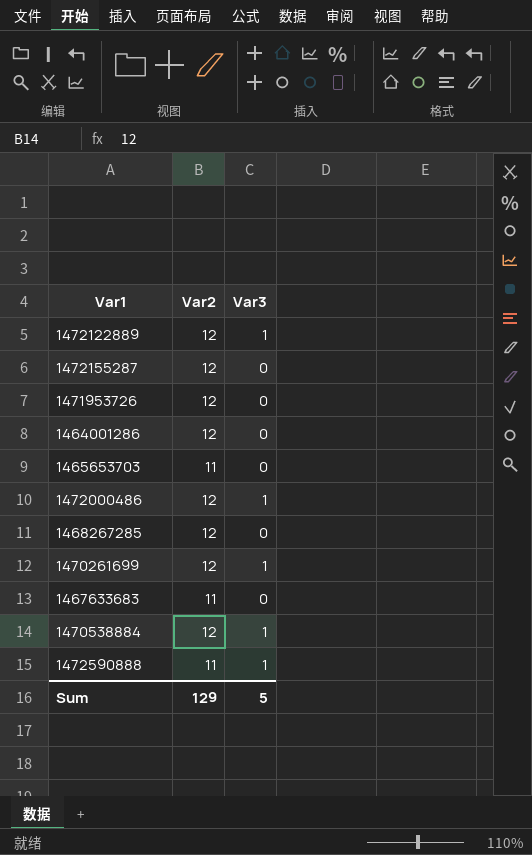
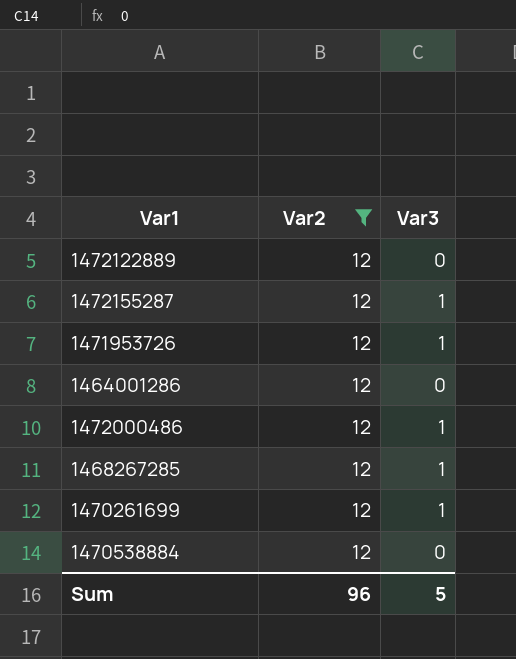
filter: none -> Var2 = 12
1472122889 | Var3: 1 -> 0
1472155287 | Var3: 0 -> 1
1471953726 | Var3: 0 -> 1
1468267285 | Var3: 0 -> 1
1470538884 | Var3: 1 -> 0
Sum | Var2: 129 -> 96

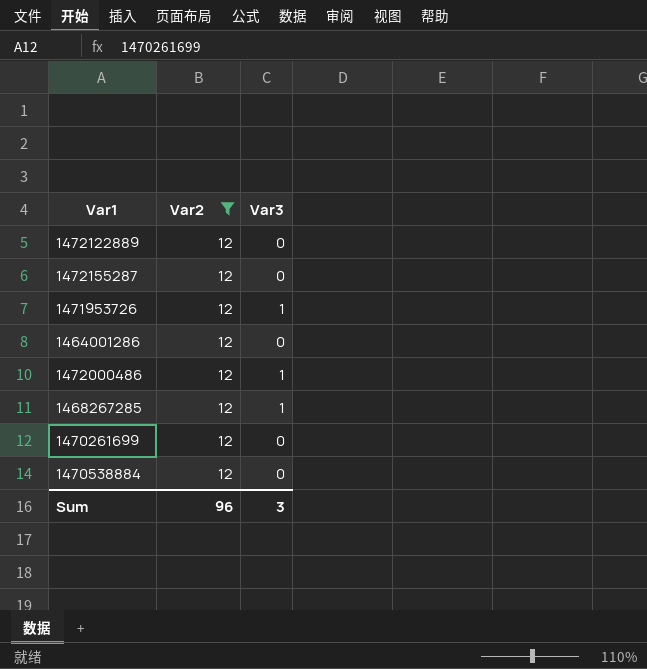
1472155287 | Var3: 1 -> 0
1470261699 | Var3: 1 -> 0
Sum | Var3: 5 -> 3

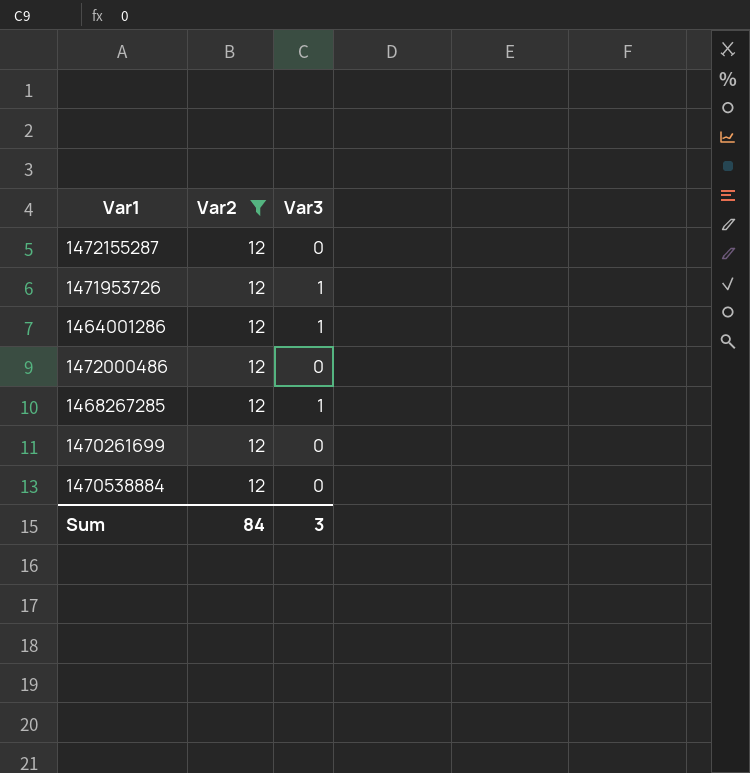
row 1472122889: 12 | 0 -> none
1464001286 | Var3: 0 -> 1
1472000486 | Var3: 1 -> 0
Sum | Var2: 96 -> 84

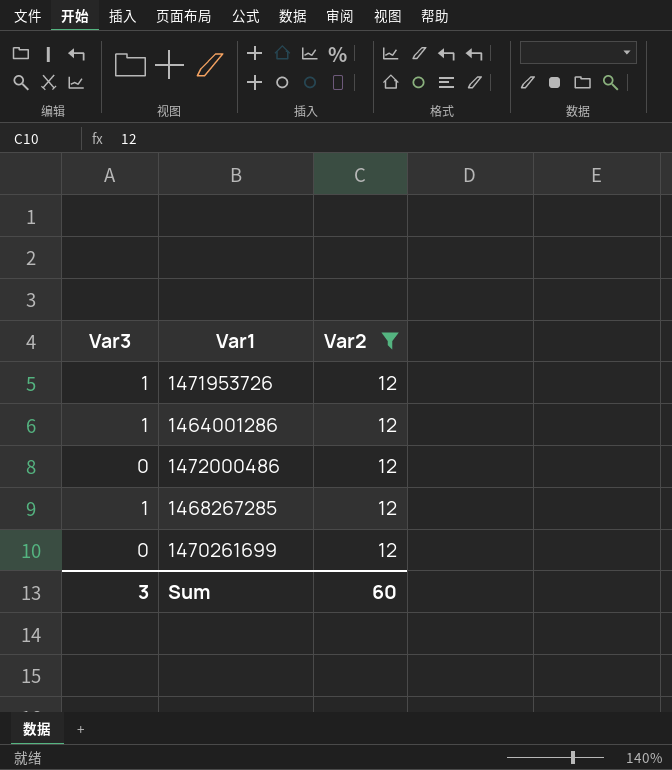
column Var3 | position: 3 -> 1
row 1472155287: 12 | 0 -> none
row 1470538884: 12 | 0 -> none
Sum | Var2: 84 -> 60

